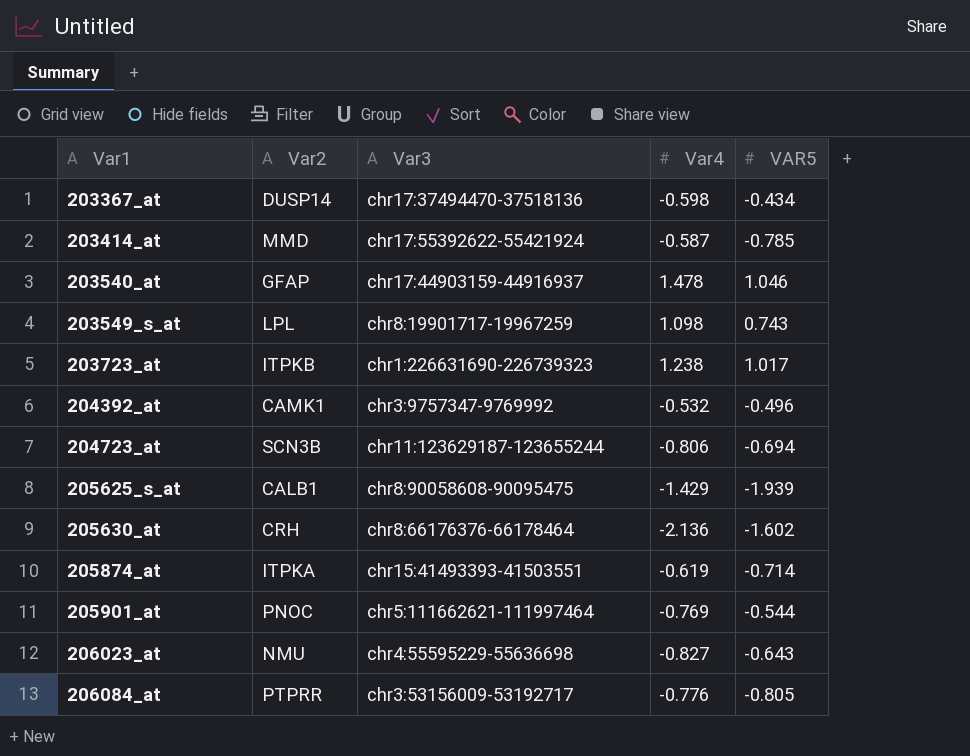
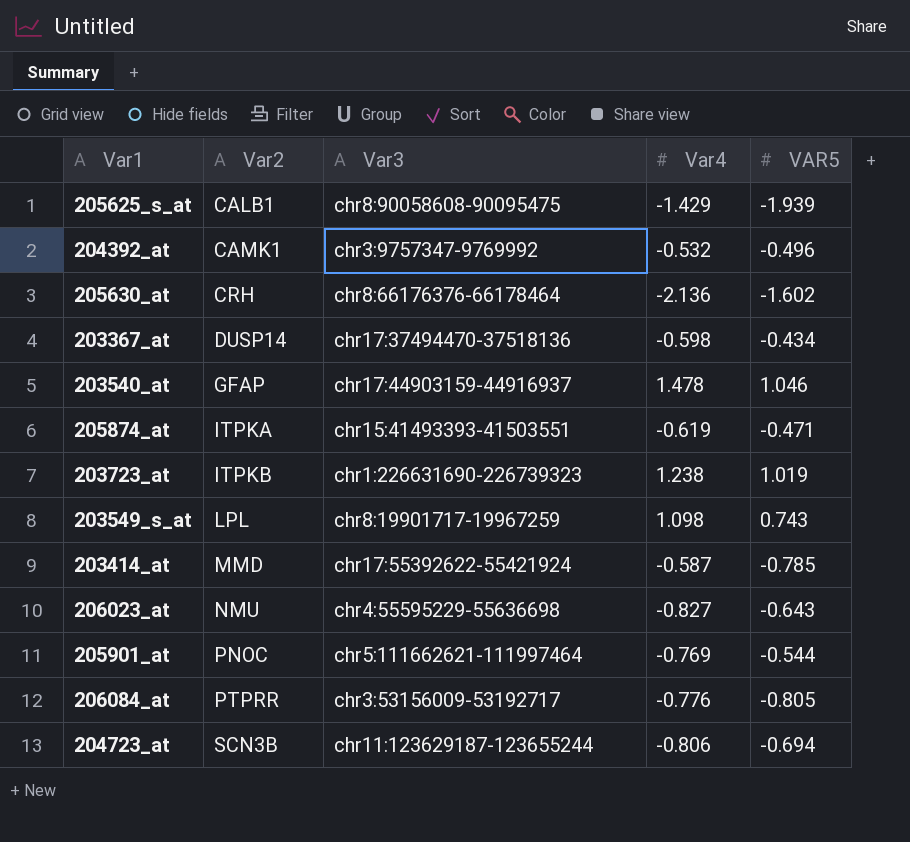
row order: Var1 ascending -> Var2 ascending
205874_at | VAR5: -0.714 -> -0.471
203723_at | VAR5: 1.017 -> 1.019

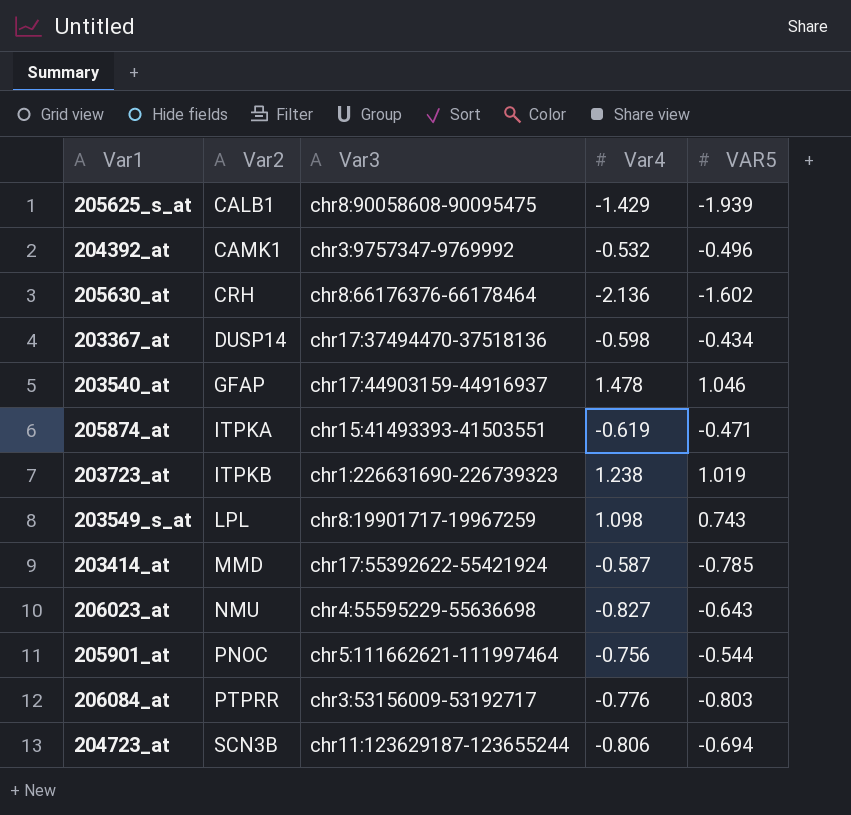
205901_at | Var4: -0.769 -> -0.756
206084_at | VAR5: -0.805 -> -0.803

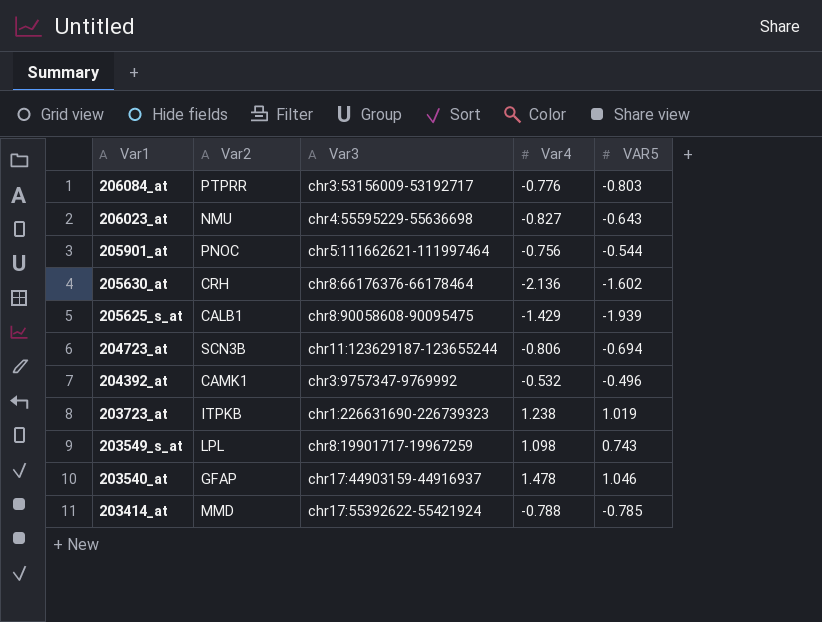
row order: Var2 ascending -> Var1 descending
row 203367_at: DUSP14 | chr17:37494470-37518136 | -0.598 | -0.434 -> none
row 205874_at: ITPKA | chr15:41493393-41503551 | -0.619 | -0.471 -> none
203414_at | Var4: -0.587 -> -0.788

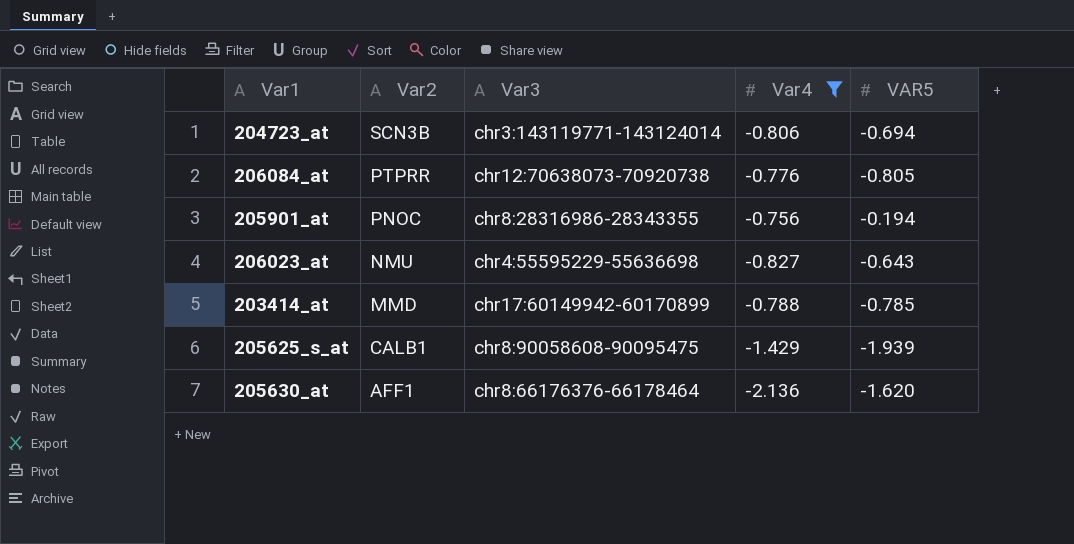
filter: none -> Var4 <= -0.756
row order: Var1 descending -> Var2 descending
204723_at | Var3: chr11:123629187-123655244 -> chr3:143119771-143124014
206084_at | Var3: chr3:53156009-53192717 -> chr12:70638073-70920738
206084_at | VAR5: -0.803 -> -0.805
205901_at | Var3: chr5:111662621-111997464 -> chr8:28316986-28343355
205901_at | VAR5: -0.544 -> -0.194
203414_at | Var3: chr17:55392622-55421924 -> chr17:60149942-60170899
205630_at | Var2: CRH -> AFF1
205630_at | VAR5: -1.602 -> -1.620

